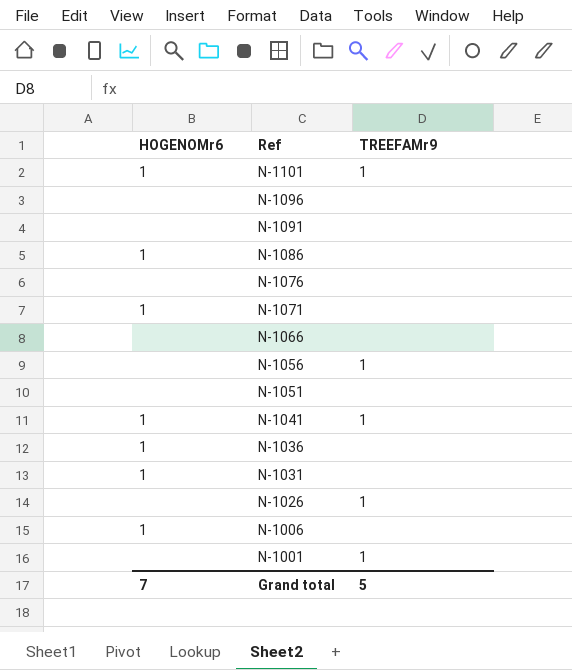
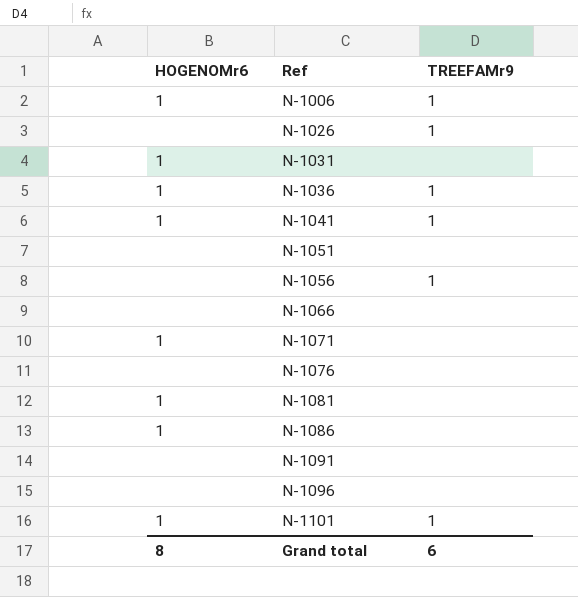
row order: Ref descending -> Ref ascending
row N-1001: none | 1 -> none
N-1006 | TREEFAMr9: none -> 1
N-1036 | TREEFAMr9: none -> 1
row N-1081: none -> 1 | none
Grand total | HOGENOMr6: 7 -> 8
Grand total | TREEFAMr9: 5 -> 6

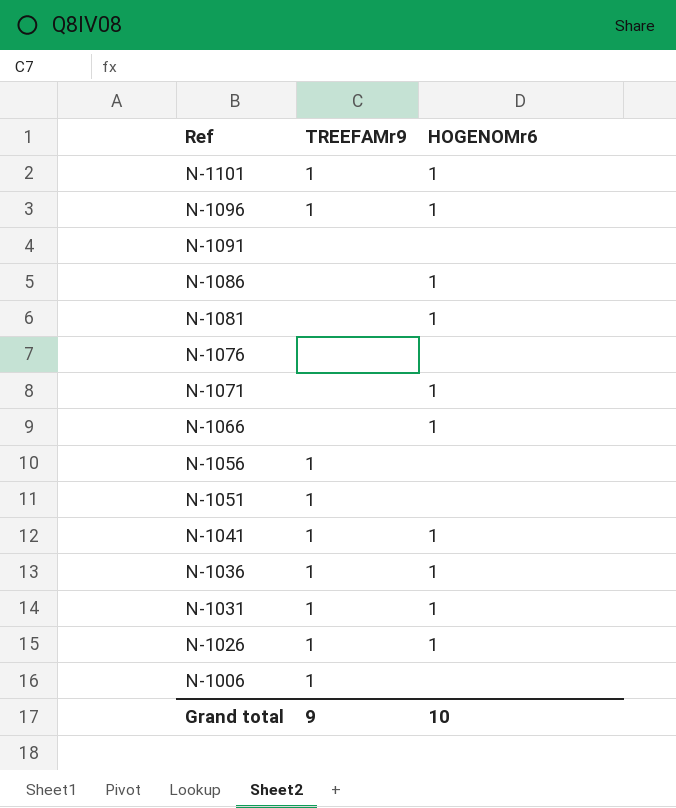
row order: Ref ascending -> Ref descending
column HOGENOMr6 | position: 1 -> 3
N-1096 | TREEFAMr9: none -> 1
N-1096 | HOGENOMr6: none -> 1
N-1066 | HOGENOMr6: none -> 1
N-1051 | TREEFAMr9: none -> 1
N-1031 | TREEFAMr9: none -> 1
N-1026 | HOGENOMr6: none -> 1
N-1006 | HOGENOMr6: 1 -> none
Grand total | TREEFAMr9: 6 -> 9
Grand total | HOGENOMr6: 8 -> 10

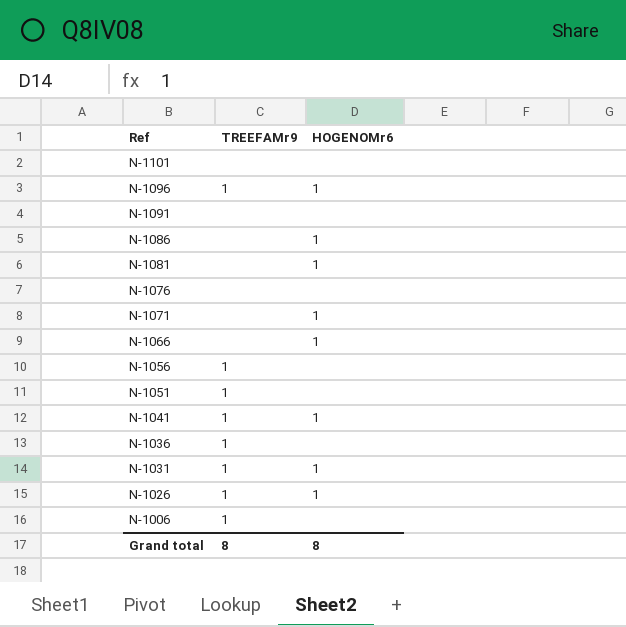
N-1101 | TREEFAMr9: 1 -> none
N-1101 | HOGENOMr6: 1 -> none
N-1036 | HOGENOMr6: 1 -> none
Grand total | TREEFAMr9: 9 -> 8
Grand total | HOGENOMr6: 10 -> 8

